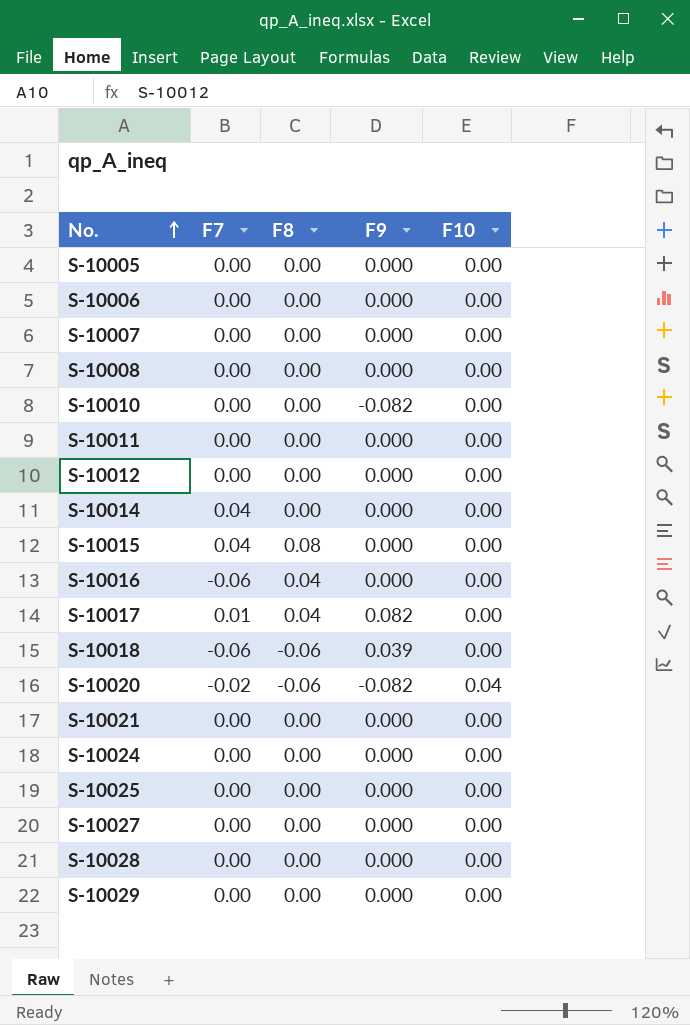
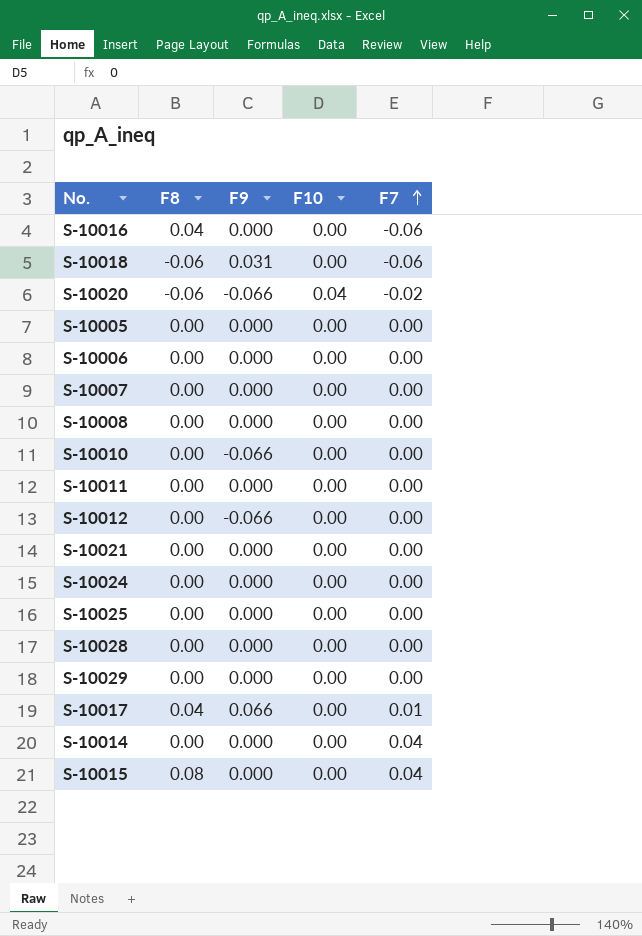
row order: No. ascending -> F7 ascending
column F7 | position: 2 -> 5
row S-10027: 0.00 | 0.00 | 0.000 | 0.00 -> none
S-10018 | F9: 0.039 -> 0.031
S-10020 | F9: -0.082 -> -0.066
S-10010 | F9: -0.082 -> -0.066
S-10012 | F9: 0.000 -> -0.066
S-10017 | F9: 0.082 -> 0.066

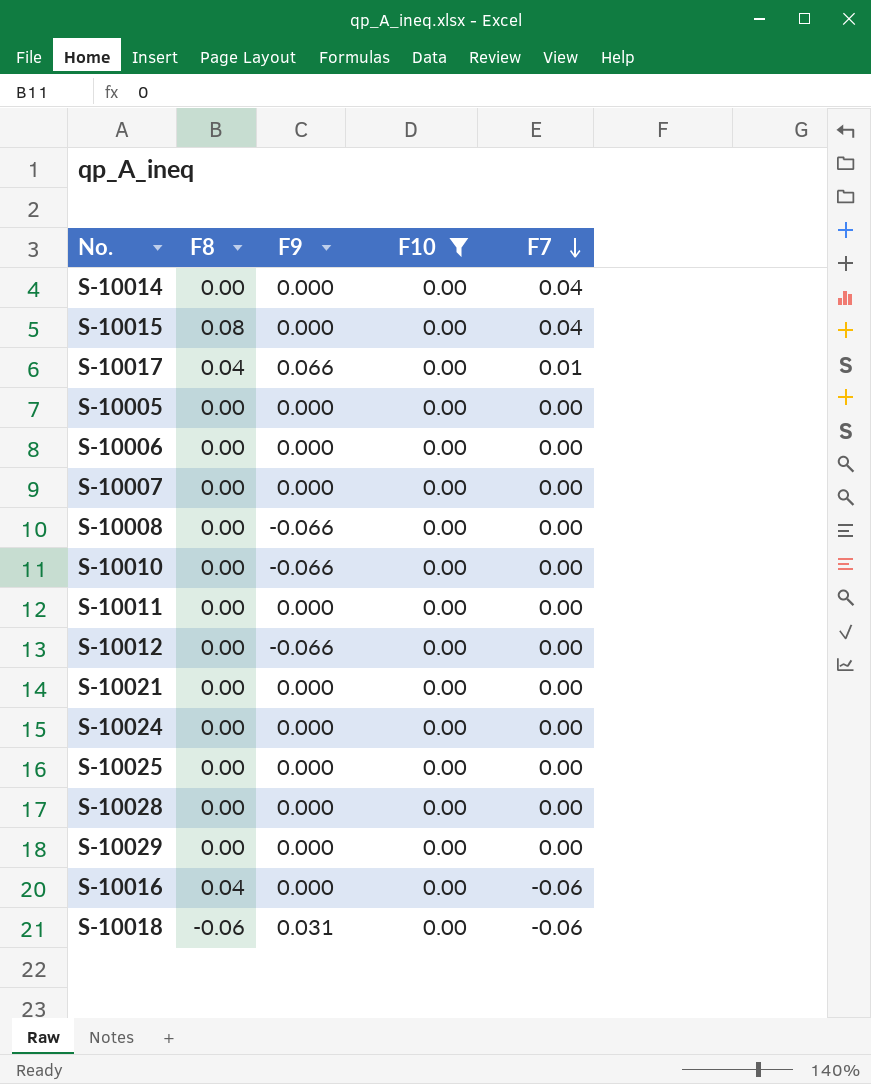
filter: none -> F10 = 0.00
row order: F7 ascending -> F7 descending
S-10008 | F9: 0.000 -> -0.066

